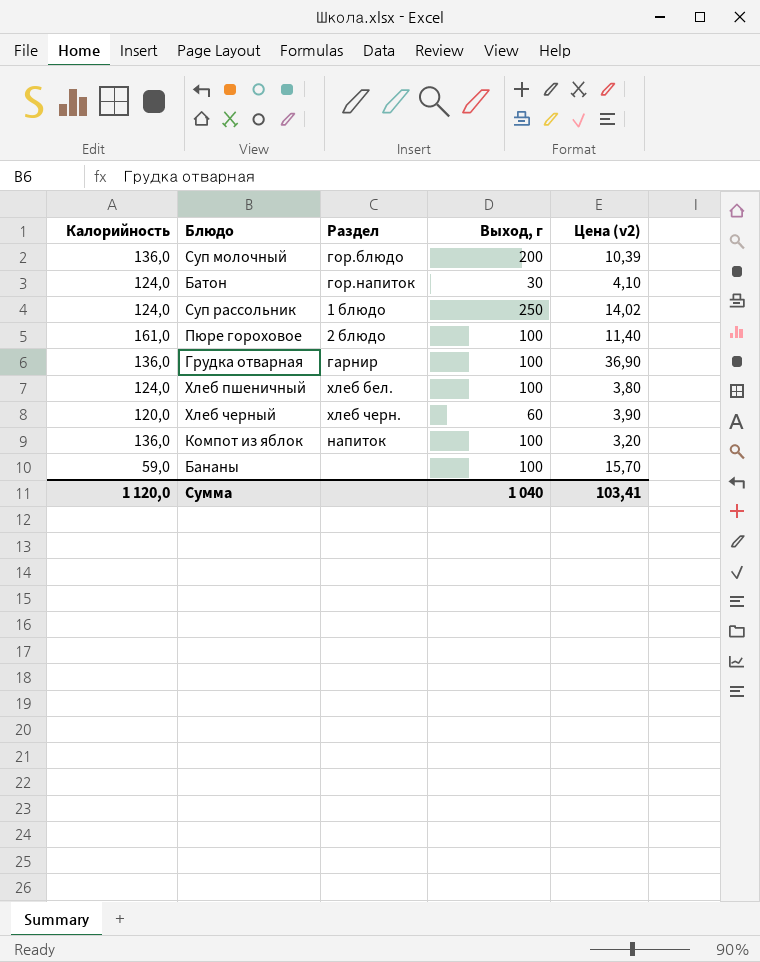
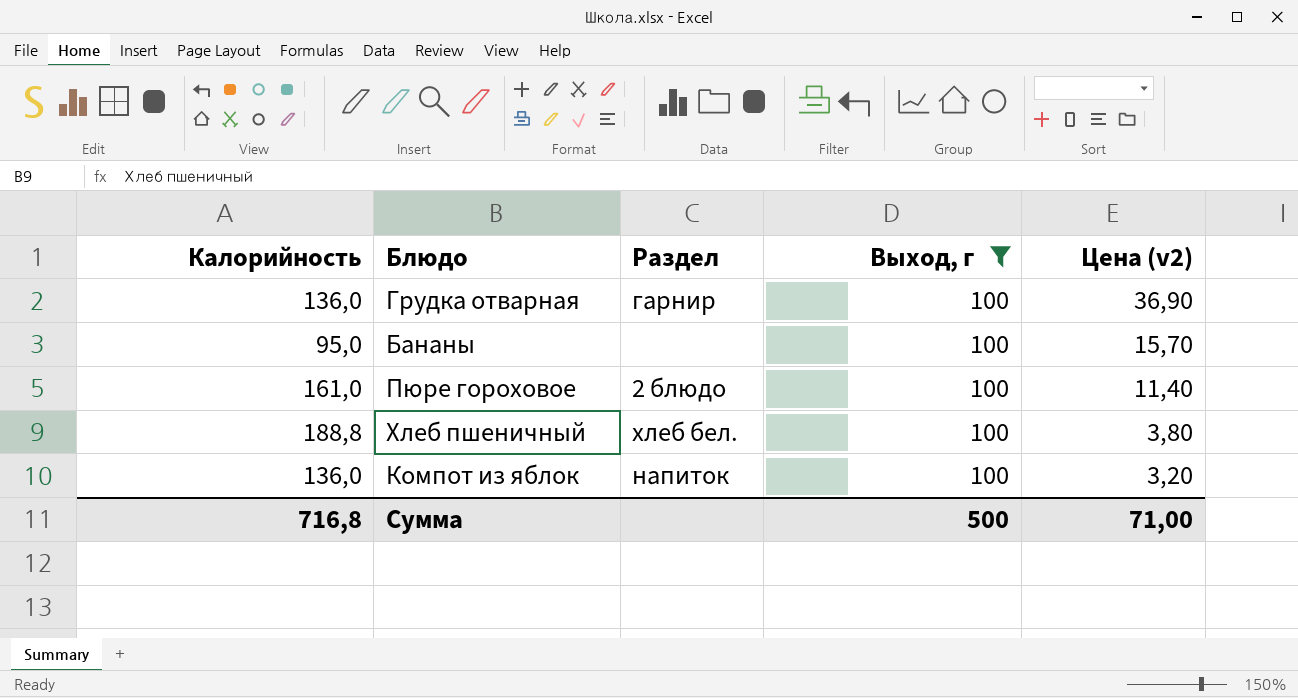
filter: none -> Выход, г = 100
row order: none -> Цена (v2) descending
Бананы | Калорийность: 59,0 -> 95,0
Хлеб пшеничный | Калорийность: 124,0 -> 188,8
Сумма | Калорийность: 1 120,0 -> 716,8
Сумма | Выход, г: 1 040 -> 500
Сумма | Цена (v2): 103,41 -> 71,00

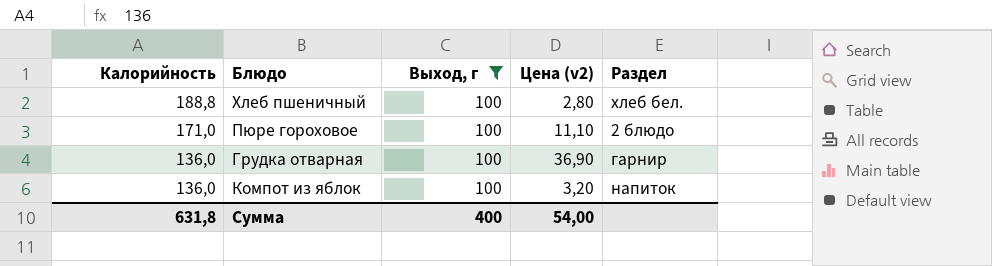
row order: Цена (v2) descending -> Калорийность descending
column Раздел | position: 3 -> 5
row Бананы: 95,0 | none | 100 | 15,70 -> none
Хлеб пшеничный | Цена (v2): 3,80 -> 2,80
Пюре гороховое | Калорийность: 161,0 -> 171,0
Пюре гороховое | Цена (v2): 11,40 -> 11,10
Сумма | Калорийность: 716,8 -> 631,8
Сумма | Выход, г: 500 -> 400
Сумма | Цена (v2): 71,00 -> 54,00

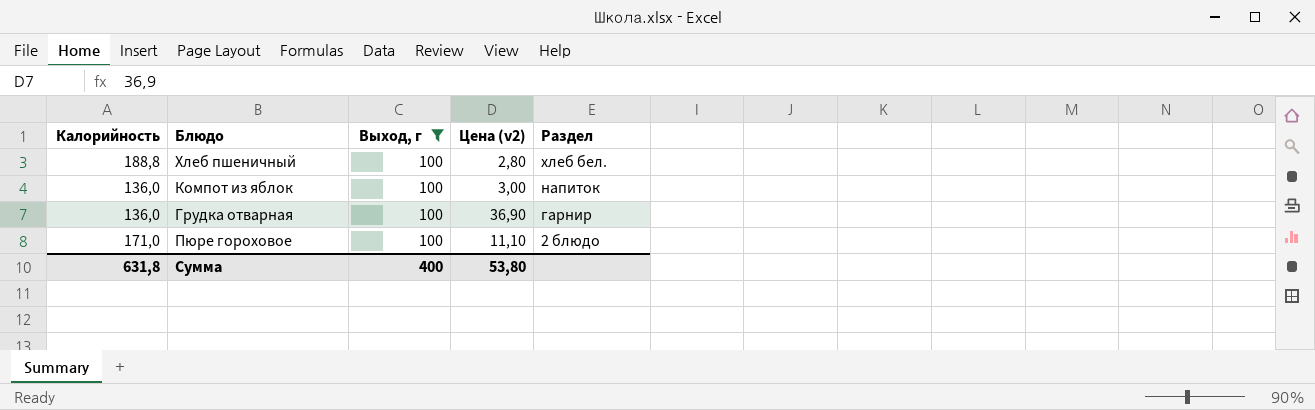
row order: Калорийность descending -> Раздел descending
Компот из яблок | Цена (v2): 3,20 -> 3,00
Сумма | Цена (v2): 54,00 -> 53,80

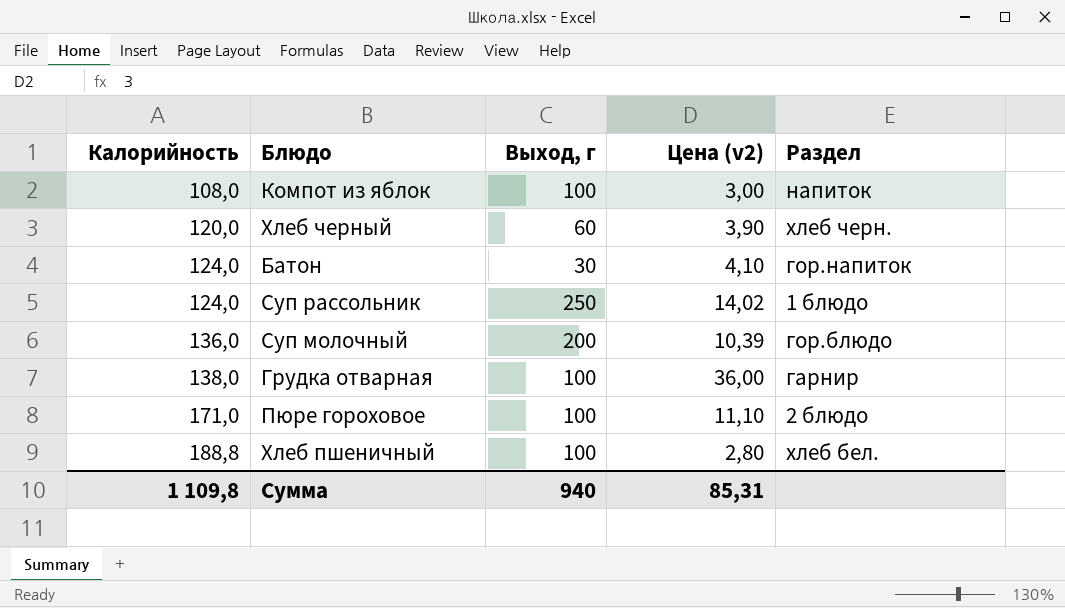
filter: Выход, г = 100 -> none
row order: Раздел descending -> Калорийность ascending
Компот из яблок | Калорийность: 136,0 -> 108,0
Грудка отварная | Калорийность: 136,0 -> 138,0
Грудка отварная | Цена (v2): 36,90 -> 36,00
Сумма | Калорийность: 631,8 -> 1 109,8
Сумма | Выход, г: 400 -> 940
Сумма | Цена (v2): 53,80 -> 85,31

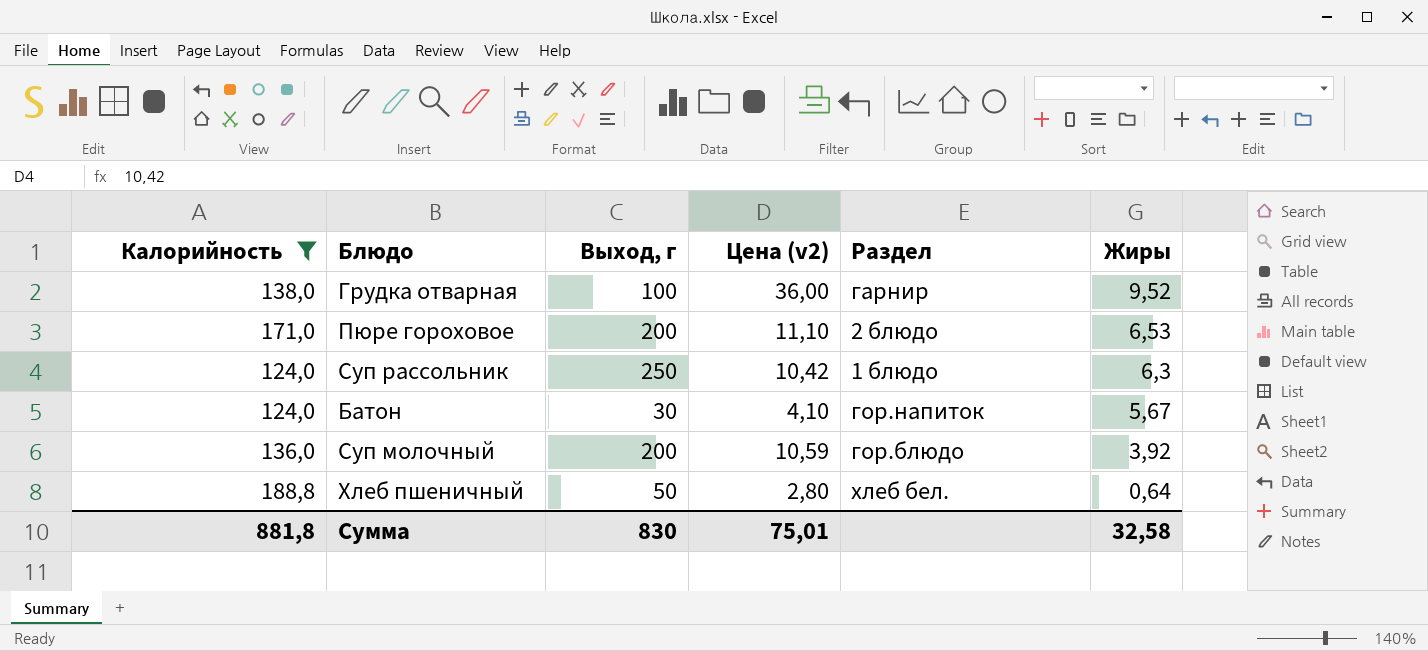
filter: none -> Калорийность >= 124,0
row order: Калорийность ascending -> Жиры descending
column Жиры | position: none -> 6
Пюре гороховое | Выход, г: 100 -> 200
Суп рассольник | Цена (v2): 14,02 -> 10,42
Суп молочный | Цена (v2): 10,39 -> 10,59
Хлеб пшеничный | Выход, г: 100 -> 50
Сумма | Калорийность: 1 109,8 -> 881,8
Сумма | Выход, г: 940 -> 830
Сумма | Цена (v2): 85,31 -> 75,01

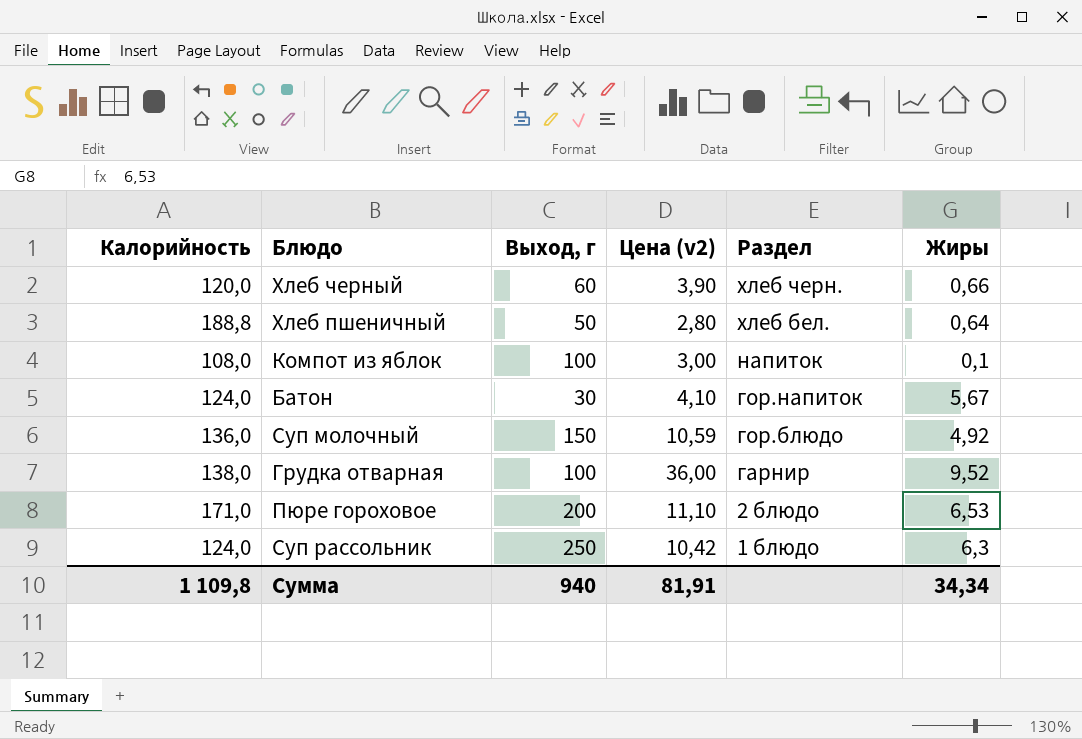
filter: Калорийность >= 124,0 -> none
row order: Жиры descending -> Раздел descending
Суп молочный | Выход, г: 200 -> 150
Суп молочный | Жиры: 3,92 -> 4,92
Сумма | Калорийность: 881,8 -> 1 109,8
Сумма | Выход, г: 830 -> 940
Сумма | Цена (v2): 75,01 -> 81,91
Сумма | Жиры: 32,58 -> 34,34

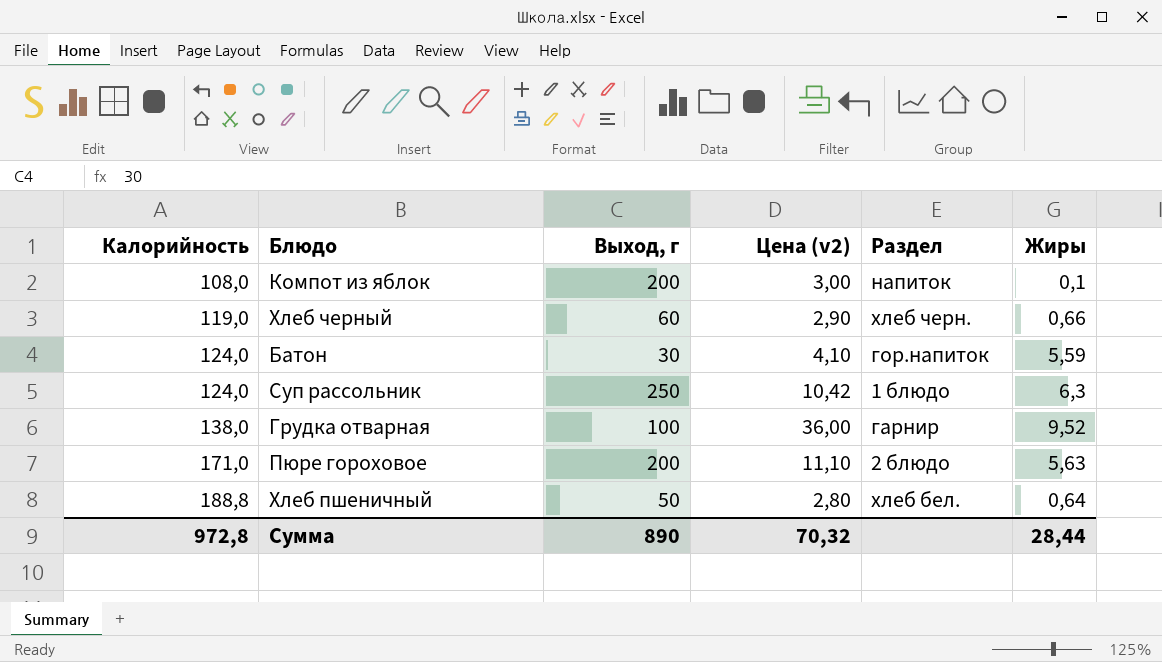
row order: Раздел descending -> Калорийность ascending
row Суп молочный: 136,0 | 150 | 10,59 | гор.блюдо | 4,92 -> none
Компот из яблок | Выход, г: 100 -> 200
Хлеб черный | Калорийность: 120,0 -> 119,0
Хлеб черный | Цена (v2): 3,90 -> 2,90
Батон | Жиры: 5,67 -> 5,59
Пюре гороховое | Жиры: 6,53 -> 5,63
Сумма | Калорийность: 1 109,8 -> 972,8
Сумма | Выход, г: 940 -> 890
Сумма | Цена (v2): 81,91 -> 70,32
Сумма | Жиры: 34,34 -> 28,44

